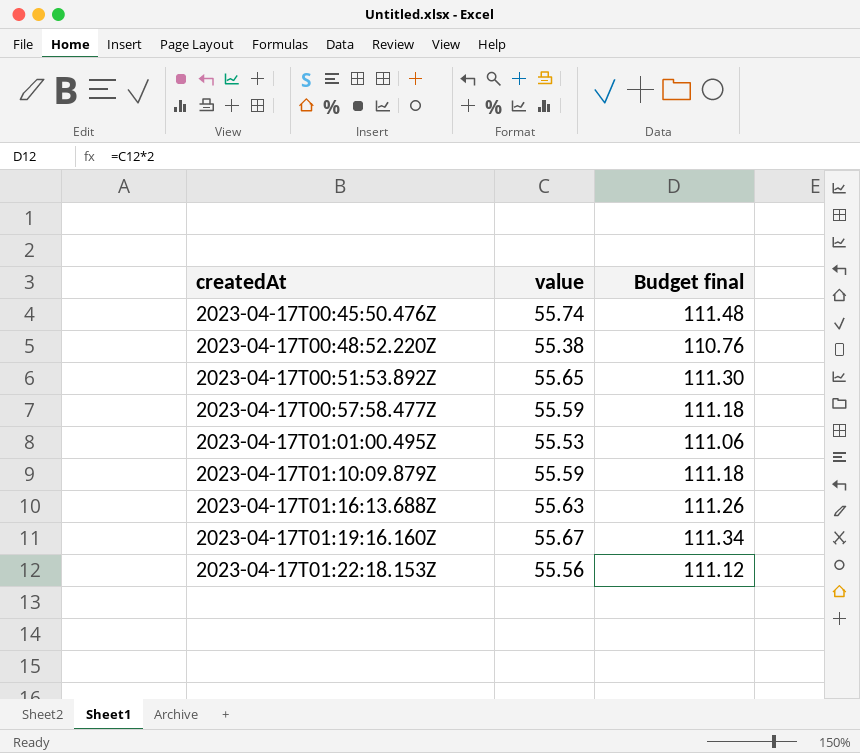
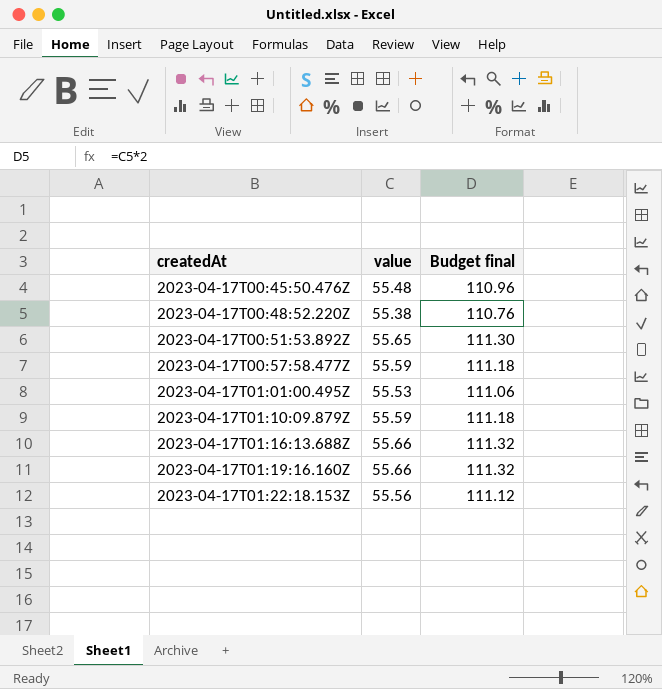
2023-04-17T00:45:50.476Z | value: 55.74 -> 55.48
2023-04-17T00:45:50.476Z | Budget final: 111.48 -> 110.96
2023-04-17T01:16:13.688Z | value: 55.63 -> 55.66
2023-04-17T01:16:13.688Z | Budget final: 111.26 -> 111.32
2023-04-17T01:19:16.160Z | value: 55.67 -> 55.66
2023-04-17T01:19:16.160Z | Budget final: 111.34 -> 111.32

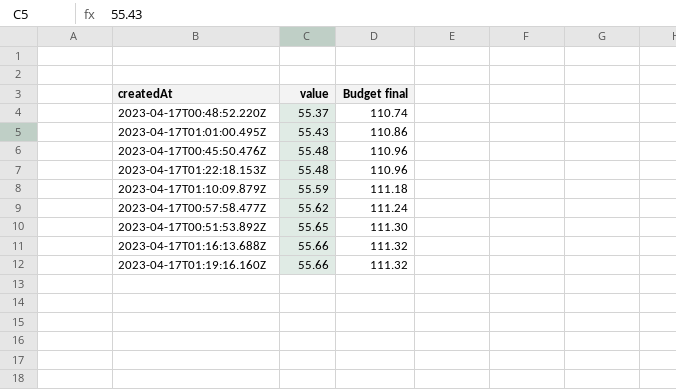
row order: createdAt ascending -> value ascending
2023-04-17T00:48:52.220Z | value: 55.38 -> 55.37
2023-04-17T00:48:52.220Z | Budget final: 110.76 -> 110.74
2023-04-17T01:01:00.495Z | value: 55.53 -> 55.43
2023-04-17T01:01:00.495Z | Budget final: 111.06 -> 110.86
2023-04-17T01:22:18.153Z | value: 55.56 -> 55.48
2023-04-17T01:22:18.153Z | Budget final: 111.12 -> 110.96
2023-04-17T00:57:58.477Z | value: 55.59 -> 55.62
2023-04-17T00:57:58.477Z | Budget final: 111.18 -> 111.24

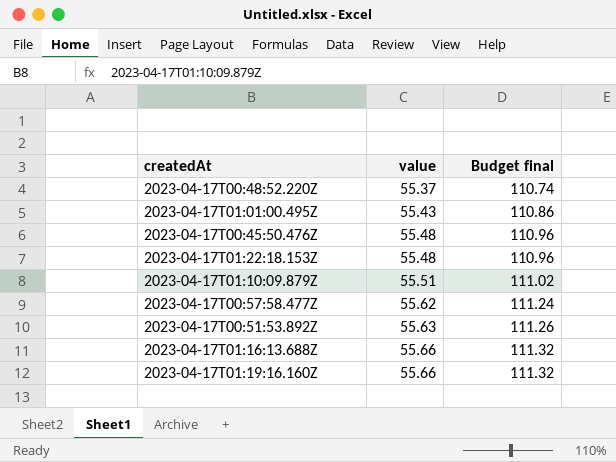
2023-04-17T01:10:09.879Z | value: 55.59 -> 55.51
2023-04-17T01:10:09.879Z | Budget final: 111.18 -> 111.02
2023-04-17T00:51:53.892Z | value: 55.65 -> 55.63
2023-04-17T00:51:53.892Z | Budget final: 111.30 -> 111.26

